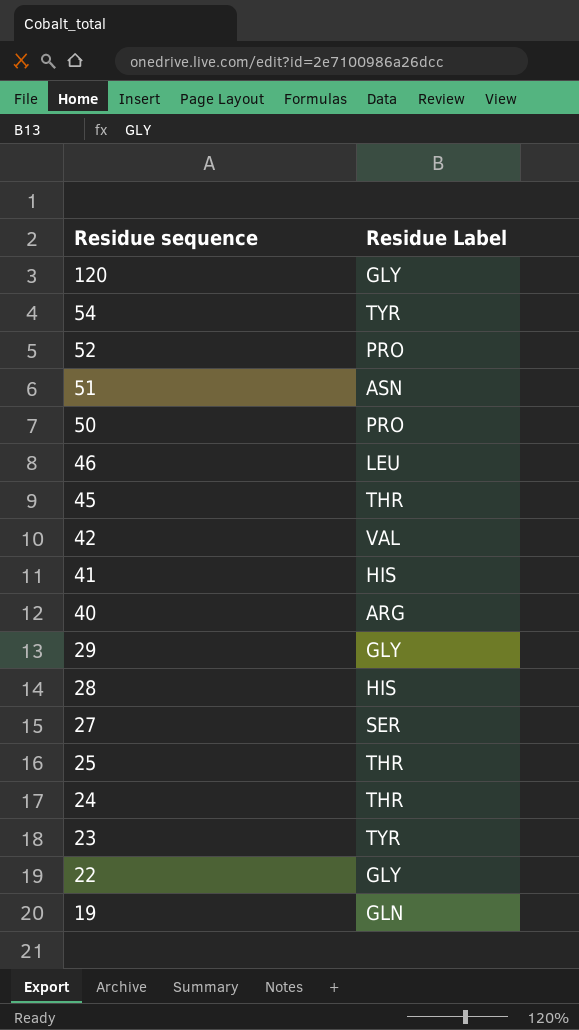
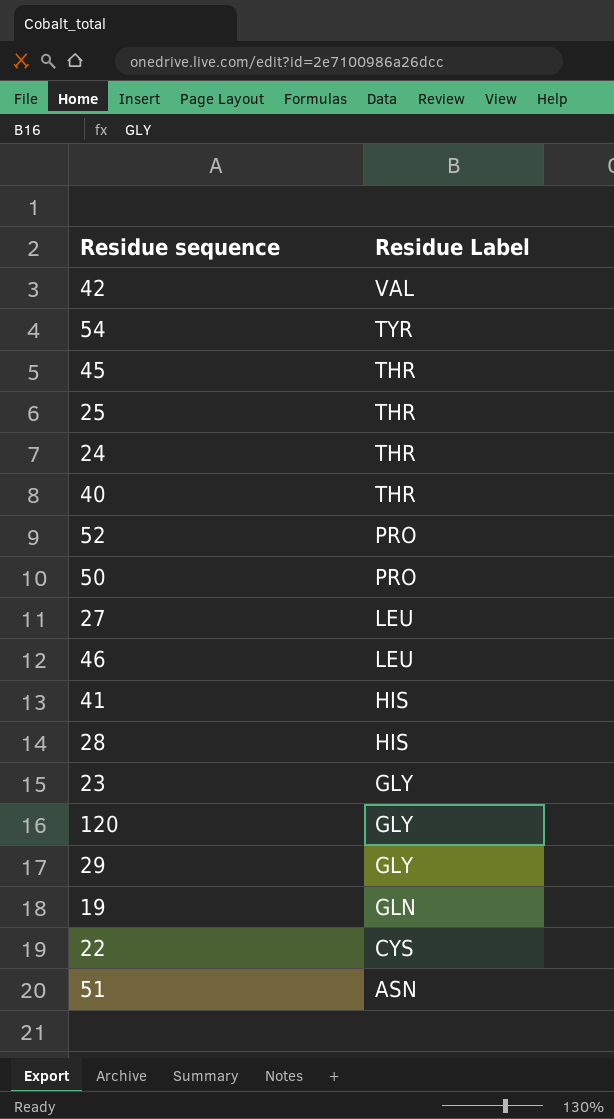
row order: Residue sequence descending -> Residue Label descending
40 | Residue Label: ARG -> THR
27 | Residue Label: SER -> LEU
23 | Residue Label: TYR -> GLY
22 | Residue Label: GLY -> CYS

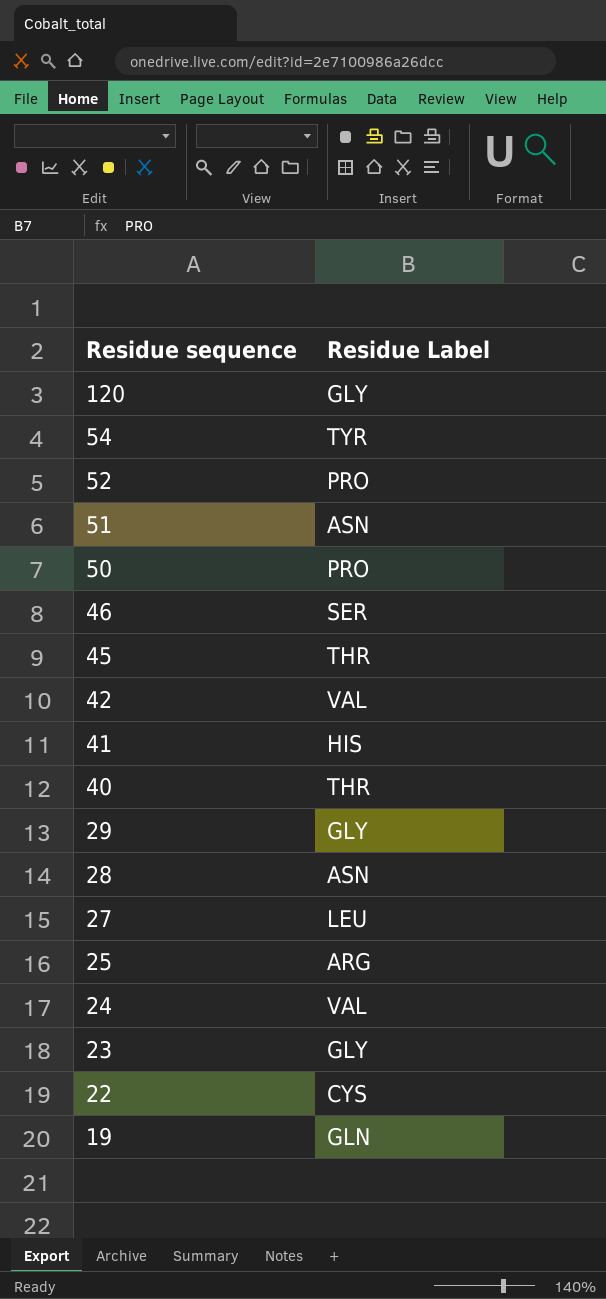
row order: Residue Label descending -> Residue sequence descending
46 | Residue Label: LEU -> SER
28 | Residue Label: HIS -> ASN
25 | Residue Label: THR -> ARG
24 | Residue Label: THR -> VAL

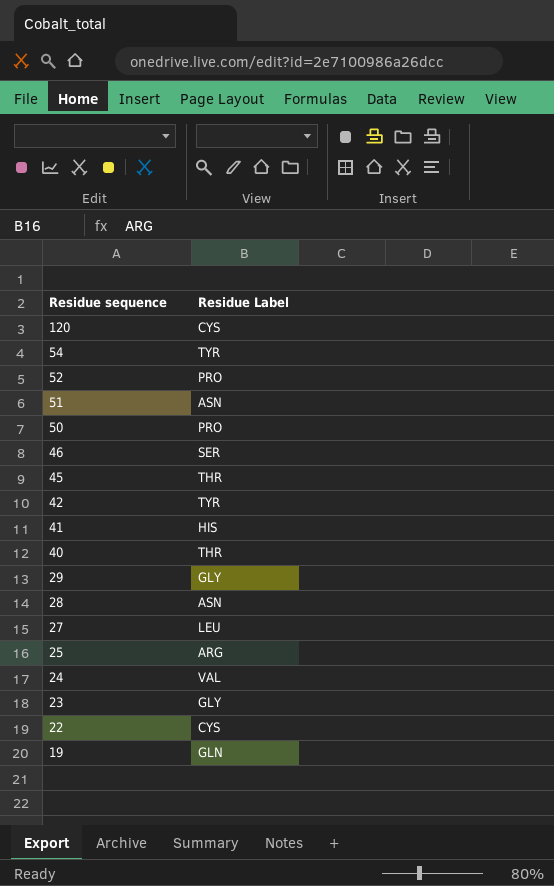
120 | Residue Label: GLY -> CYS
42 | Residue Label: VAL -> TYR

